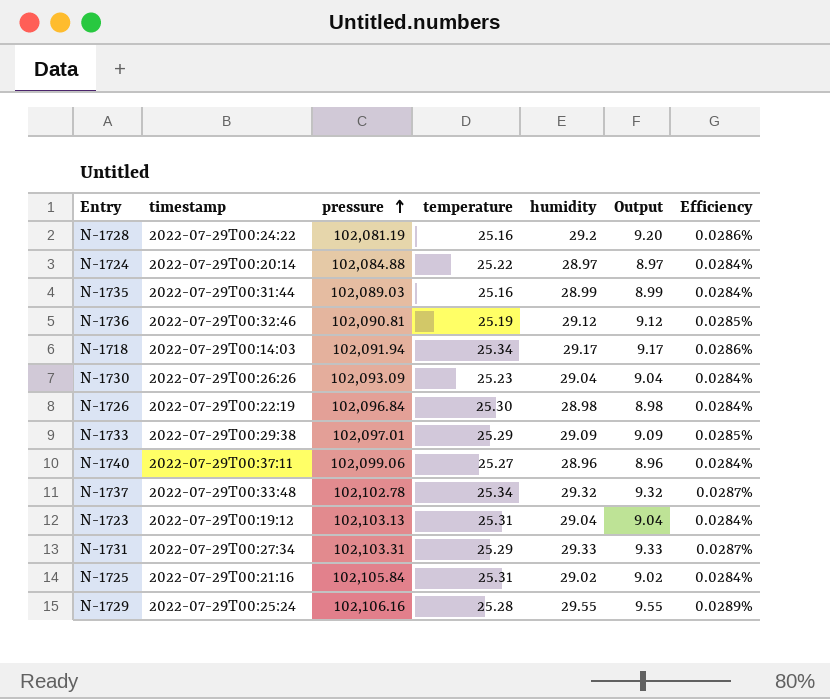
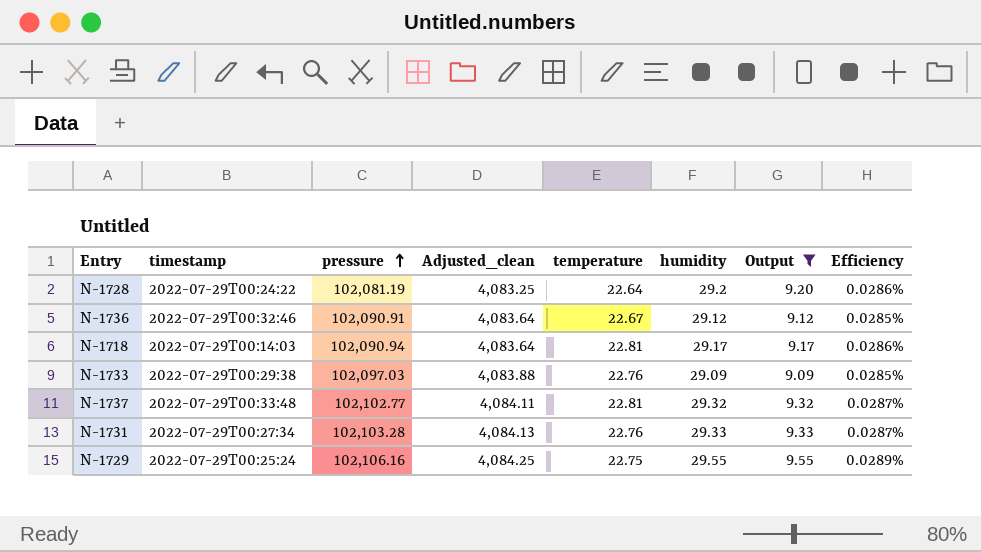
filter: none -> Output >= 9.09
column Adjusted_clean | formula: none -> [pressure] * 0.04
N-1728 | temperature: 25.16 -> 22.64
N-1736 | pressure: 102,090.81 -> 102,090.91
N-1736 | temperature: 25.19 -> 22.67
N-1718 | pressure: 102,091.94 -> 102,090.94
N-1718 | temperature: 25.34 -> 22.81
N-1733 | pressure: 102,097.01 -> 102,097.03
N-1733 | temperature: 25.29 -> 22.76
N-1737 | pressure: 102,102.78 -> 102,102.77
N-1737 | temperature: 25.34 -> 22.81
N-1731 | pressure: 102,103.31 -> 102,103.28
N-1731 | temperature: 25.29 -> 22.76
N-1729 | temperature: 25.28 -> 22.75

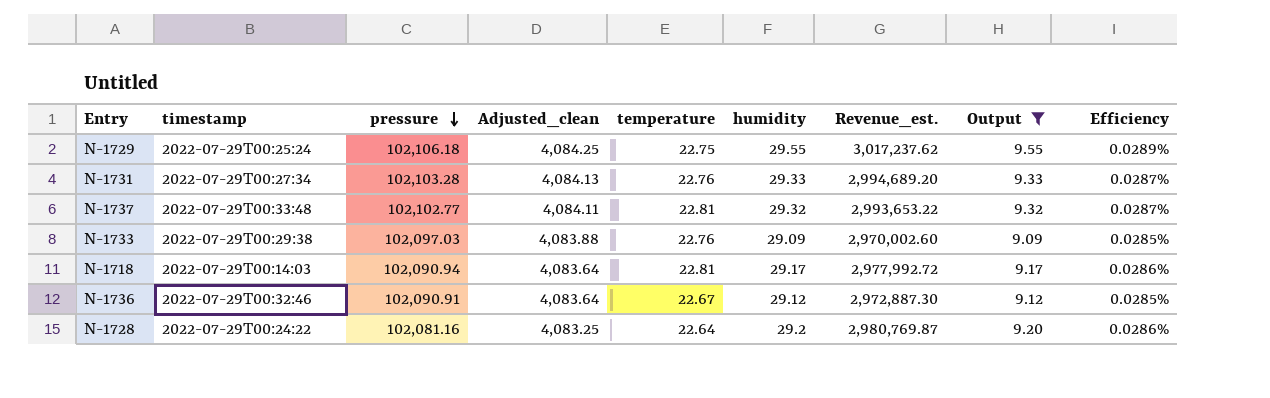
row order: pressure ascending -> pressure descending
column Revenue_est. | formula: none -> [pressure] * [humidity]
N-1729 | pressure: 102,106.16 -> 102,106.18
N-1728 | pressure: 102,081.19 -> 102,081.16

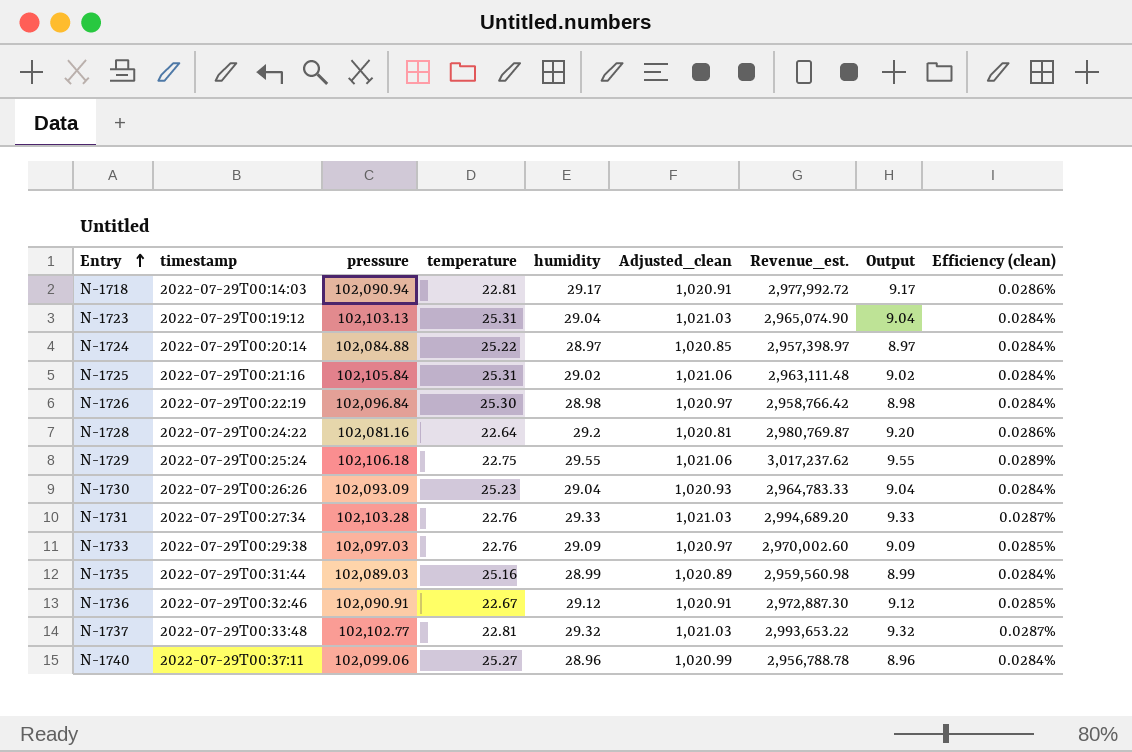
filter: Output >= 9.09 -> none
row order: pressure descending -> Entry ascending
column Adjusted_clean | formula: [pressure] * 0.04 -> [pressure] * 0.01
column Adjusted_clean | position: 4 -> 6
column name: Efficiency -> Efficiency (clean)

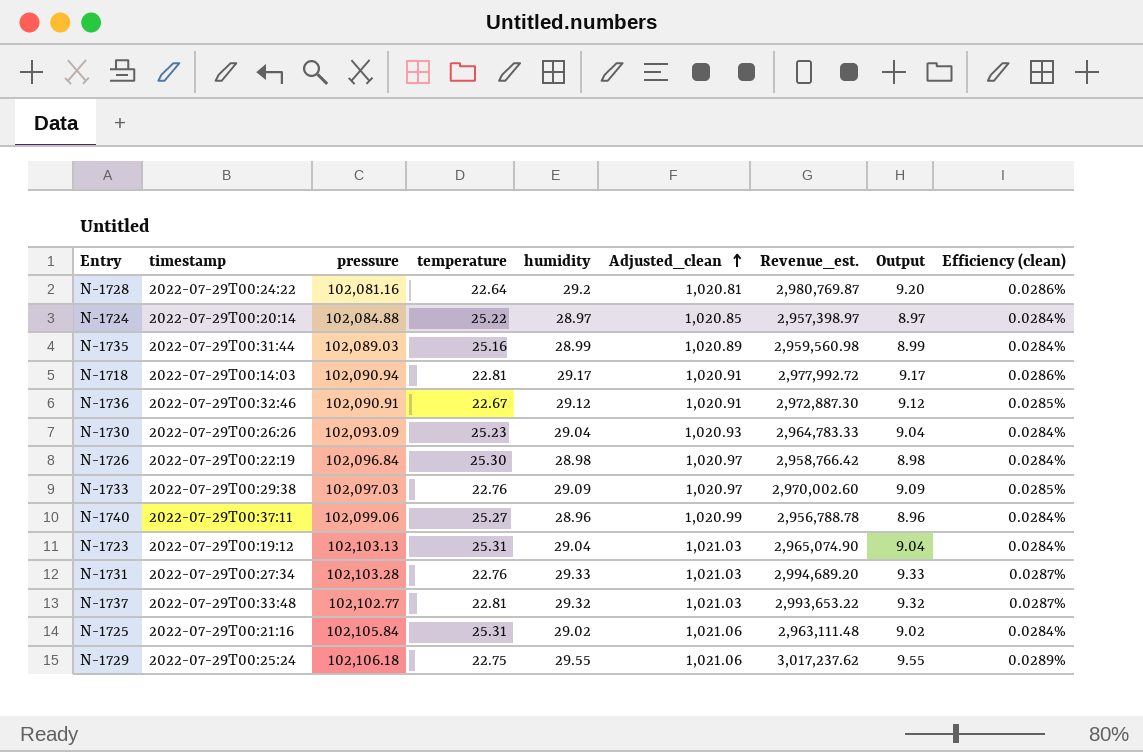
row order: Entry ascending -> Adjusted_clean ascending

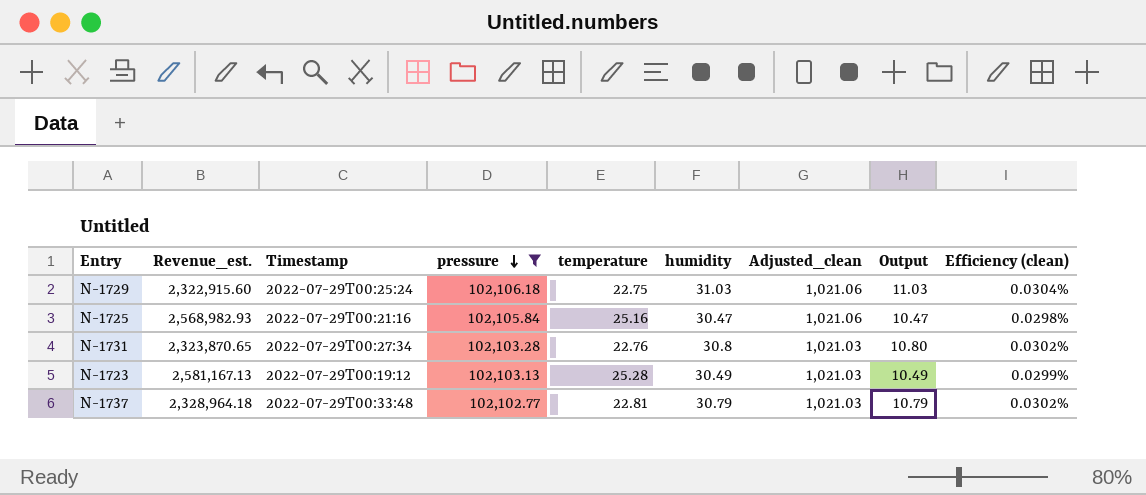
filter: none -> pressure >= 102,102.77
row order: Adjusted_clean ascending -> pressure descending
column Revenue_est. | formula: [pressure] * [humidity] -> [pressure] * [temperature]
column Revenue_est. | position: 7 -> 2
column name: timestamp -> Timestamp
N-1729 | humidity: 29.55 -> 31.03
N-1729 | Output: 9.55 -> 11.03
N-1729 | Efficiency (clean): 0.0289% -> 0.0304%
N-1725 | temperature: 25.31 -> 25.16
N-1725 | humidity: 29.02 -> 30.47
N-1725 | Output: 9.02 -> 10.47
N-1725 | Efficiency (clean): 0.0284% -> 0.0298%
N-1731 | humidity: 29.33 -> 30.8
N-1731 | Output: 9.33 -> 10.80
N-1731 | Efficiency (clean): 0.0287% -> 0.0302%
N-1723 | temperature: 25.31 -> 25.28
N-1723 | humidity: 29.04 -> 30.49
N-1723 | Output: 9.04 -> 10.49
N-1723 | Efficiency (clean): 0.0284% -> 0.0299%
N-1737 | humidity: 29.32 -> 30.79
N-1737 | Output: 9.32 -> 10.79
N-1737 | Efficiency (clean): 0.0287% -> 0.0302%

